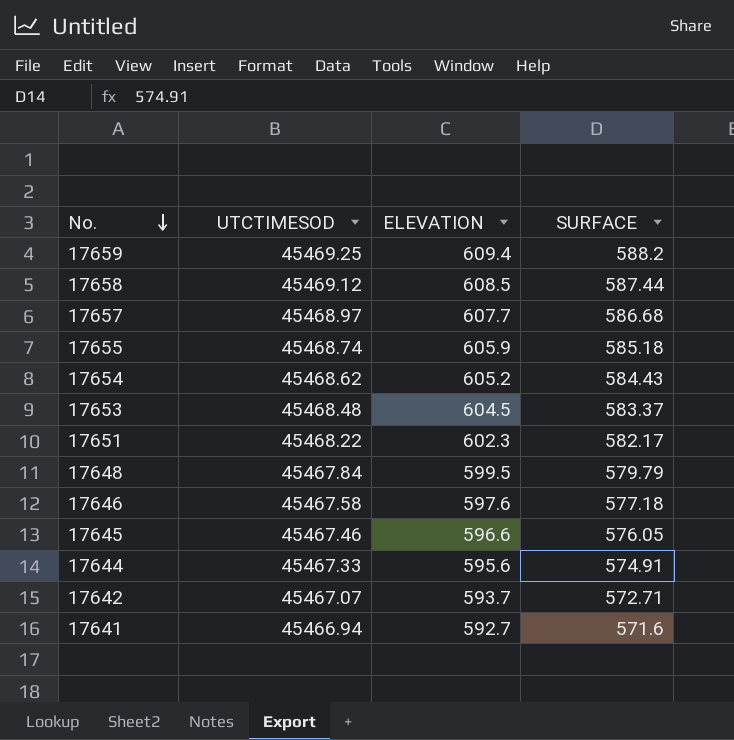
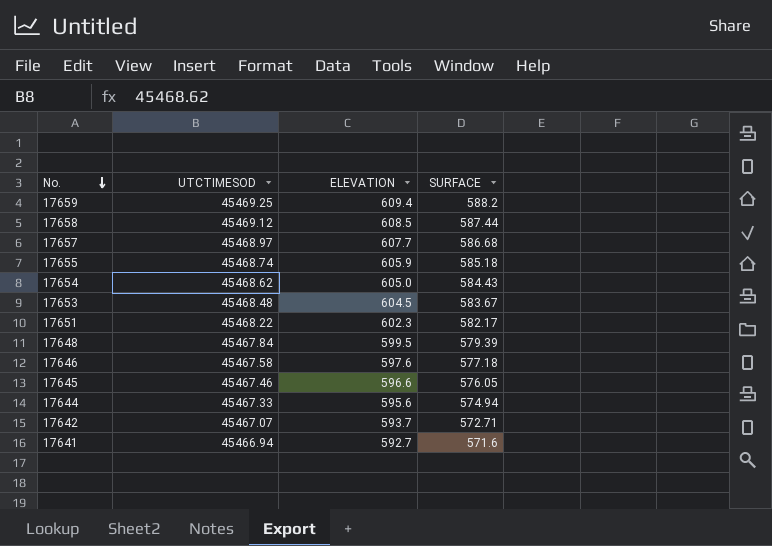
17654 | ELEVATION: 605.2 -> 605.0
17653 | SURFACE: 583.37 -> 583.67
17648 | SURFACE: 579.79 -> 579.39
17644 | SURFACE: 574.91 -> 574.94

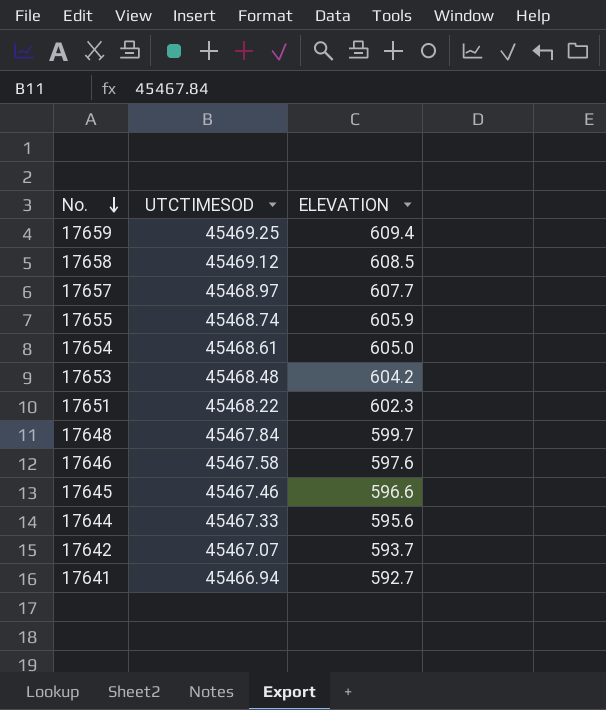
column SURFACE | position: 4 -> none
17654 | UTCTIMESOD: 45468.62 -> 45468.61
17653 | ELEVATION: 604.5 -> 604.2
17648 | ELEVATION: 599.5 -> 599.7

